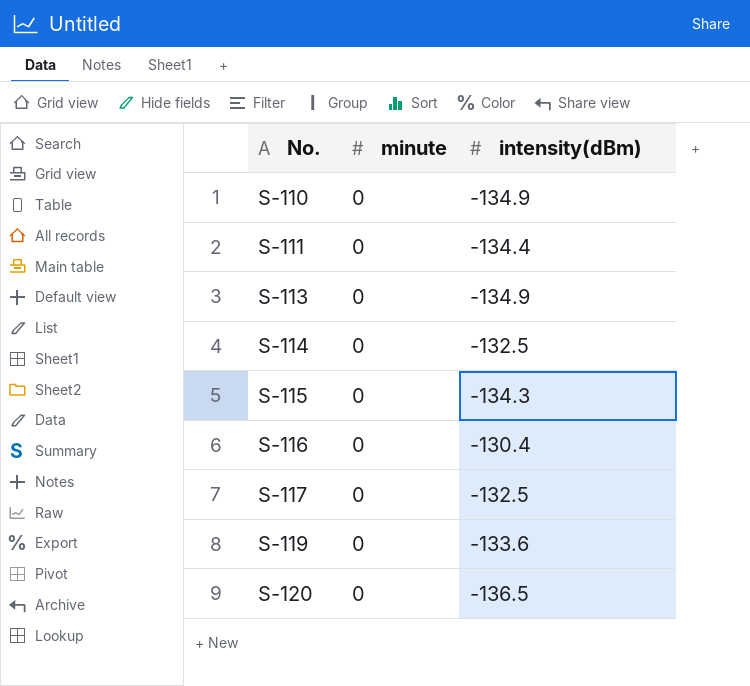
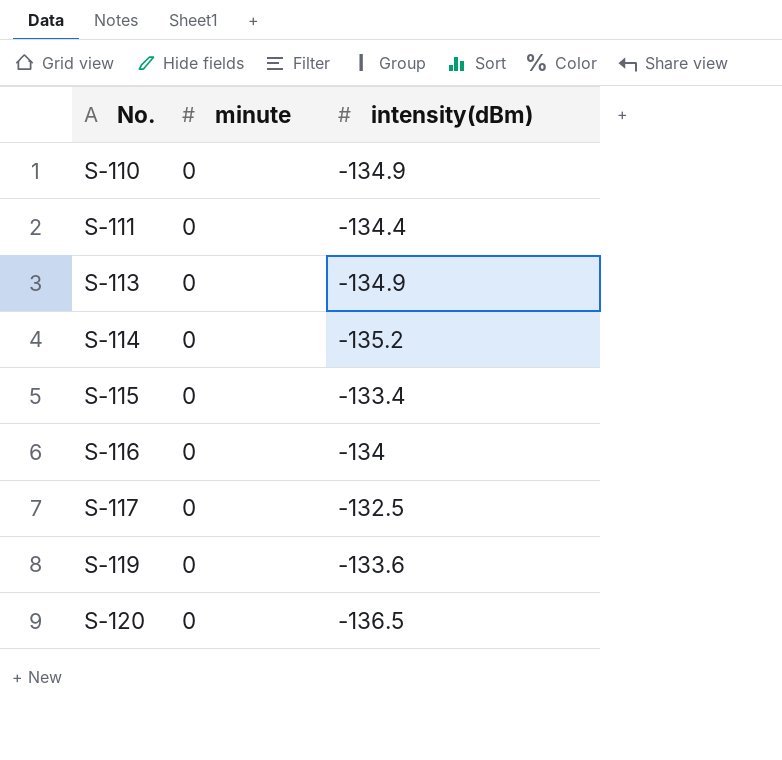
S-114 | intensity(dBm): -132.5 -> -135.2
S-115 | intensity(dBm): -134.3 -> -133.4
S-116 | intensity(dBm): -130.4 -> -134

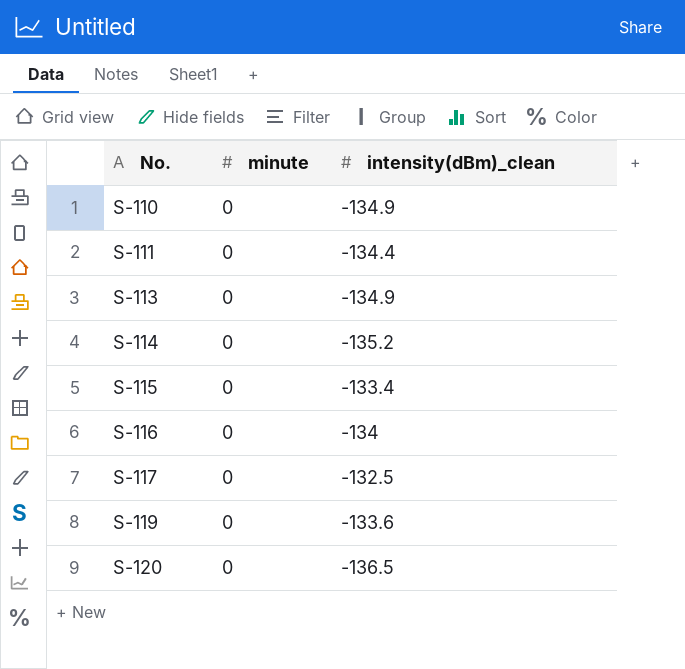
column name: intensity(dBm) -> intensity(dBm)_clean

